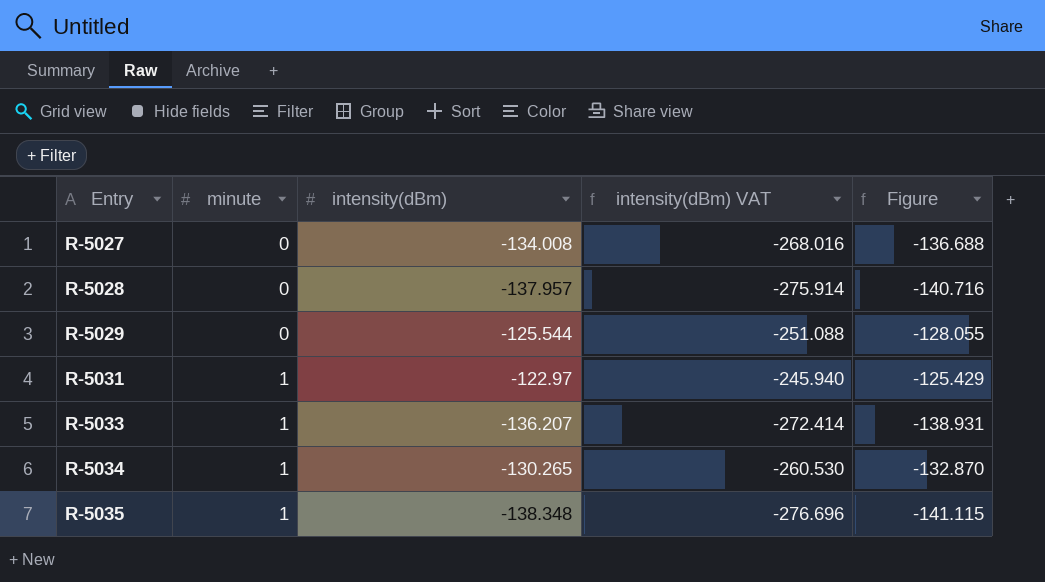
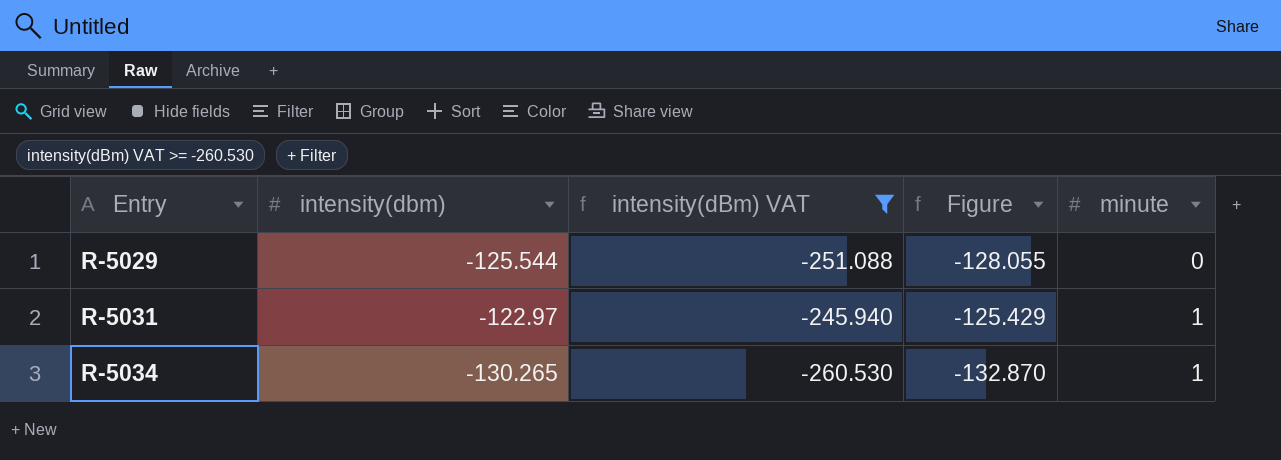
filter: none -> intensity(dBm) VAT >= -260.530
column name: intensity(dBm) -> intensity(dbm)
column minute | position: 2 -> 5

